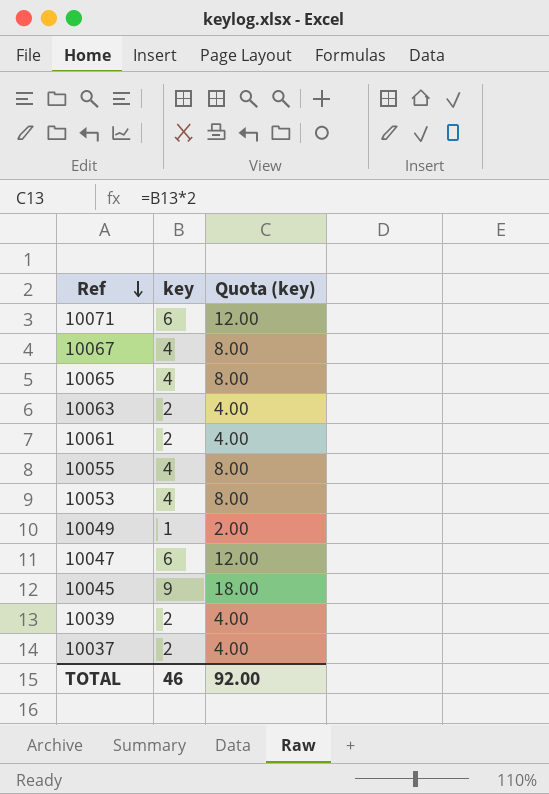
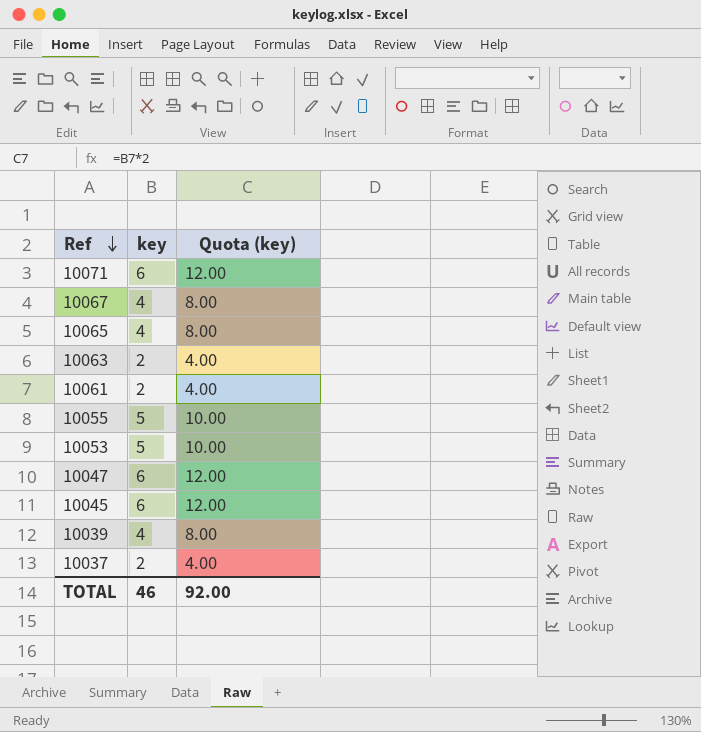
row 10049: 1 | 2.00 -> none
10055 | key: 4 -> 5
10055 | Quota (key): 8.00 -> 10.00
10053 | key: 4 -> 5
10053 | Quota (key): 8.00 -> 10.00
10045 | key: 9 -> 6
10045 | Quota (key): 18.00 -> 12.00
10039 | key: 2 -> 4
10039 | Quota (key): 4.00 -> 8.00

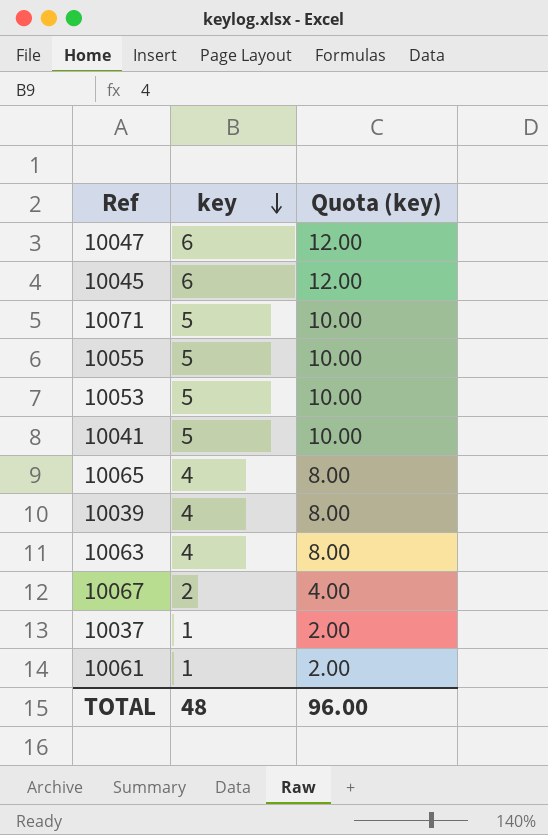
row order: Ref descending -> key descending
10071 | key: 6 -> 5
10071 | Quota (key): 12.00 -> 10.00
row 10041: none -> 5 | 10.00
10063 | key: 2 -> 4
10063 | Quota (key): 4.00 -> 8.00
10067 | key: 4 -> 2
10067 | Quota (key): 8.00 -> 4.00
10037 | key: 2 -> 1
10037 | Quota (key): 4.00 -> 2.00
10061 | key: 2 -> 1
10061 | Quota (key): 4.00 -> 2.00
TOTAL | key: 46 -> 48
TOTAL | Quota (key): 92.00 -> 96.00

